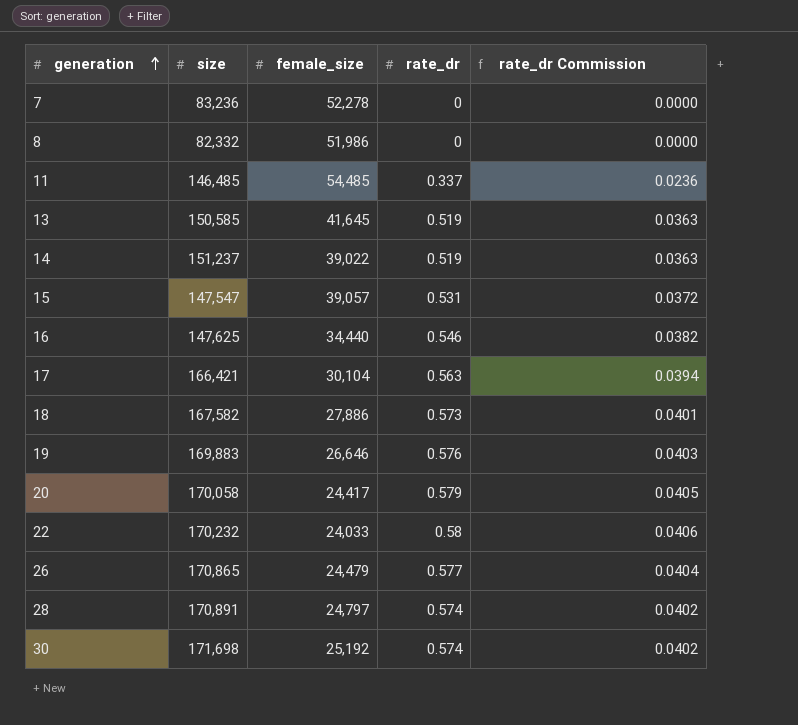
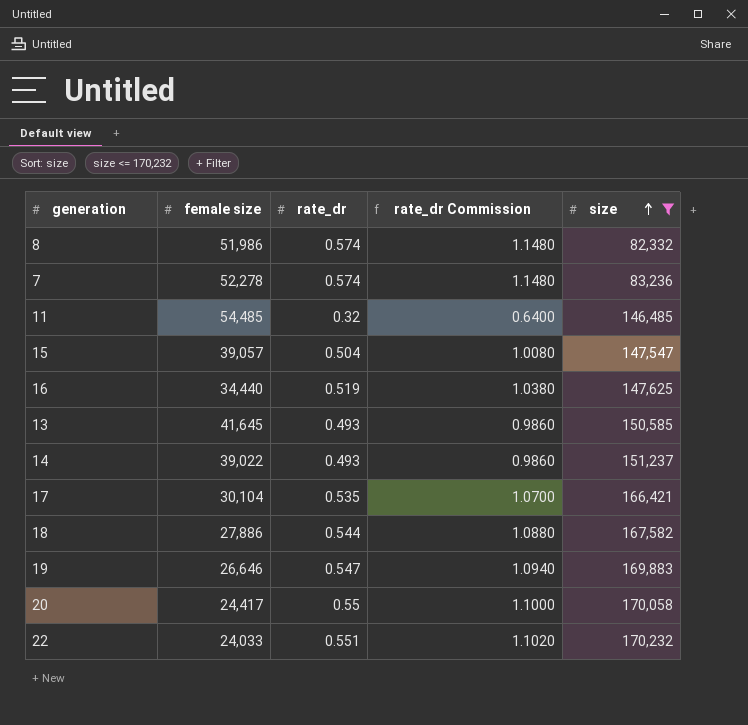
filter: none -> size <= 170,232
row order: generation ascending -> size ascending
column name: female_size -> female size
column rate_dr Commission | formula: [rate_dr] * 0.07 -> [rate_dr] * 2
column size | position: 2 -> 5
8 | rate_dr: 0 -> 0.574
7 | rate_dr: 0 -> 0.574
11 | rate_dr: 0.337 -> 0.32
15 | rate_dr: 0.531 -> 0.504
16 | rate_dr: 0.546 -> 0.519
13 | rate_dr: 0.519 -> 0.493
14 | rate_dr: 0.519 -> 0.493
17 | rate_dr: 0.563 -> 0.535
18 | rate_dr: 0.573 -> 0.544
19 | rate_dr: 0.576 -> 0.547
20 | rate_dr: 0.579 -> 0.55
22 | rate_dr: 0.58 -> 0.551

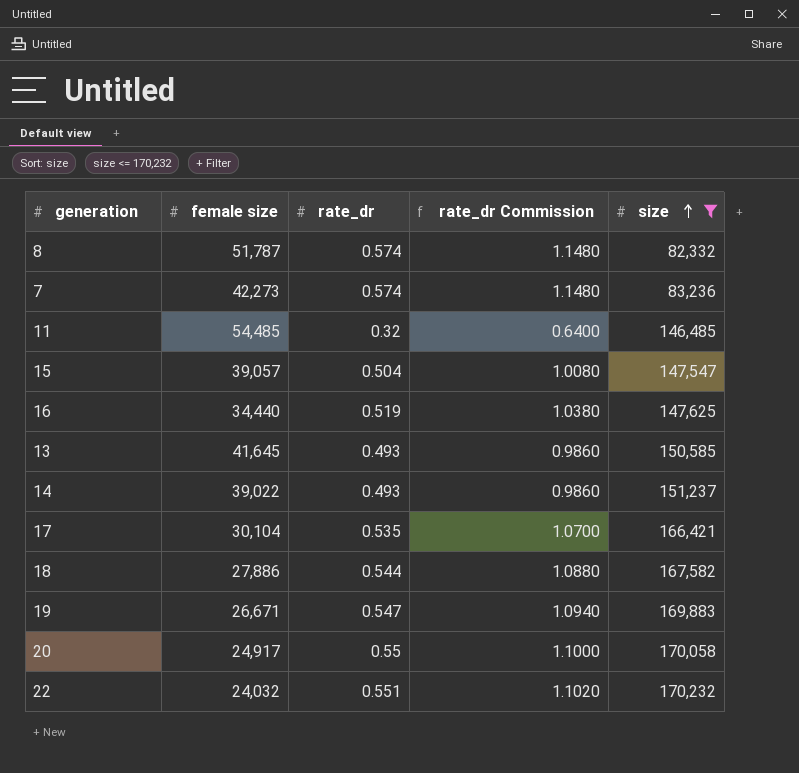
8 | female size: 51,986 -> 51,787
7 | female size: 52,278 -> 42,273
19 | female size: 26,646 -> 26,671
20 | female size: 24,417 -> 24,917
22 | female size: 24,033 -> 24,032

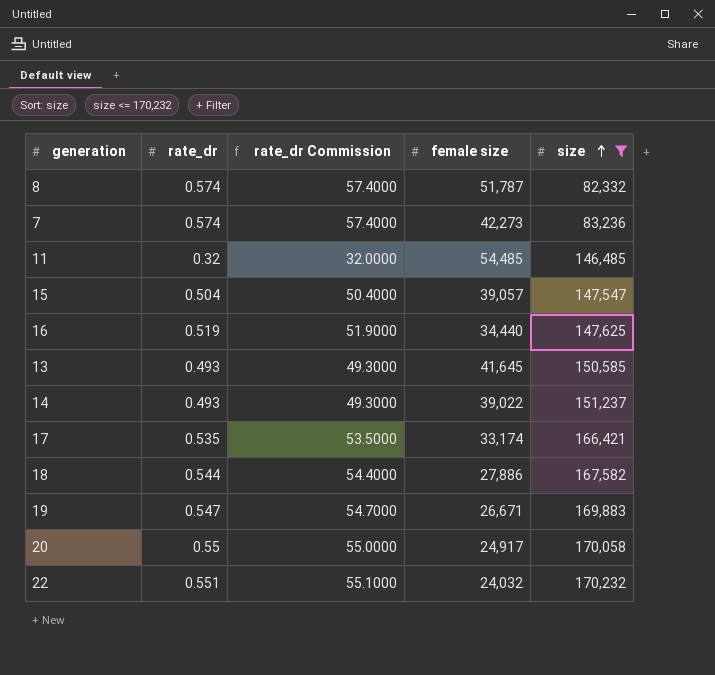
column rate_dr Commission | formula: [rate_dr] * 2 -> [rate_dr] * 100
column female size | position: 2 -> 4
17 | female size: 30,104 -> 33,174

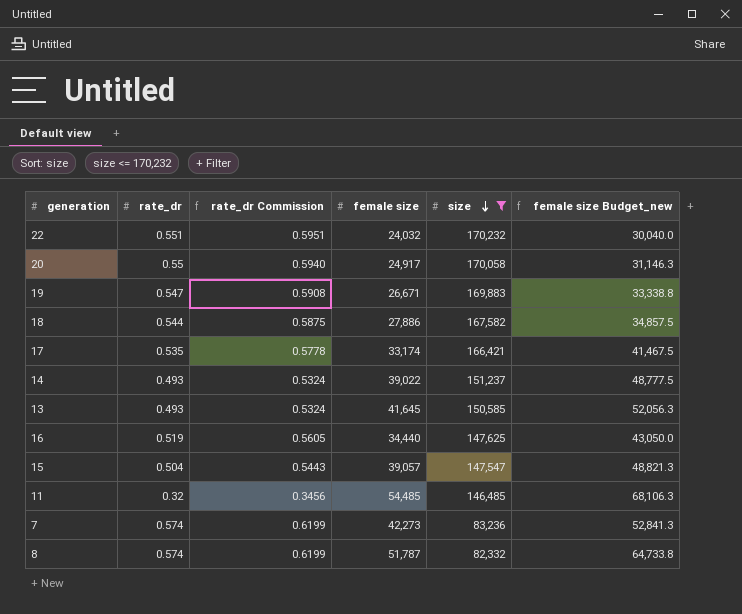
row order: size ascending -> size descending
column rate_dr Commission | formula: [rate_dr] * 100 -> [rate_dr] * 1.08
column female size Budget_new | formula: none -> [female size] * 1.25

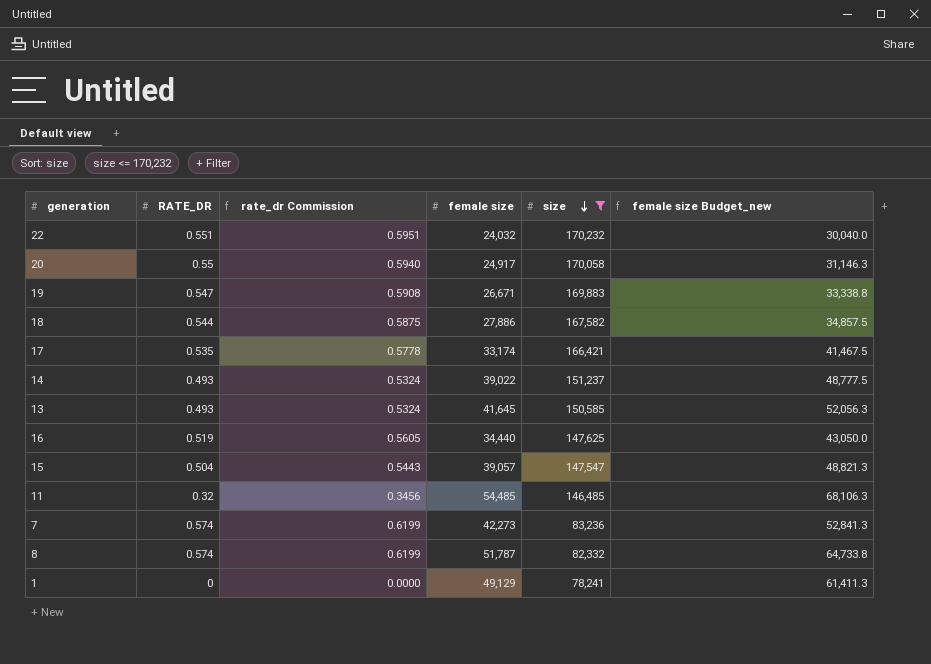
column name: rate_dr -> RATE_DR
row 1: none -> 0 | 0.0000 | 49,129 | 78,241 | 61,411.3

